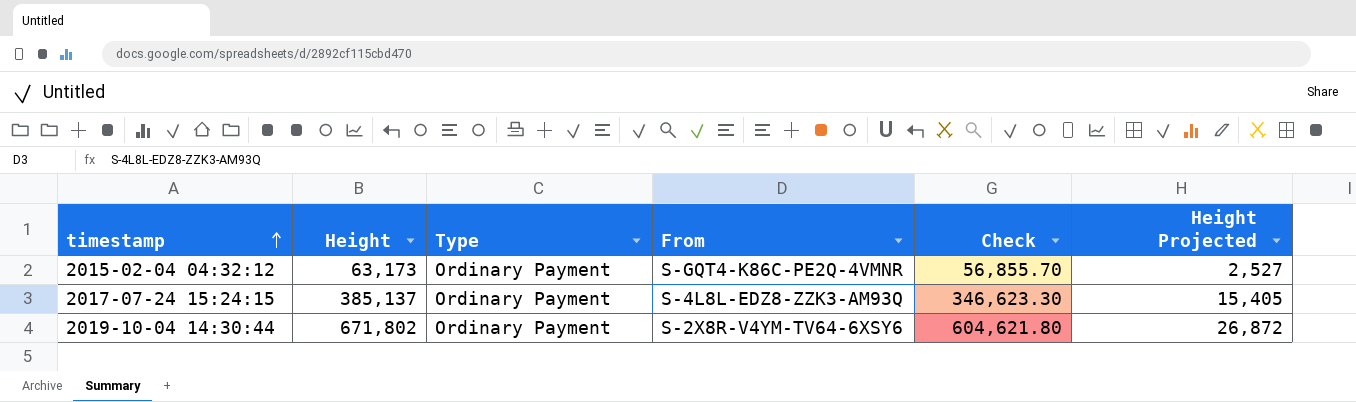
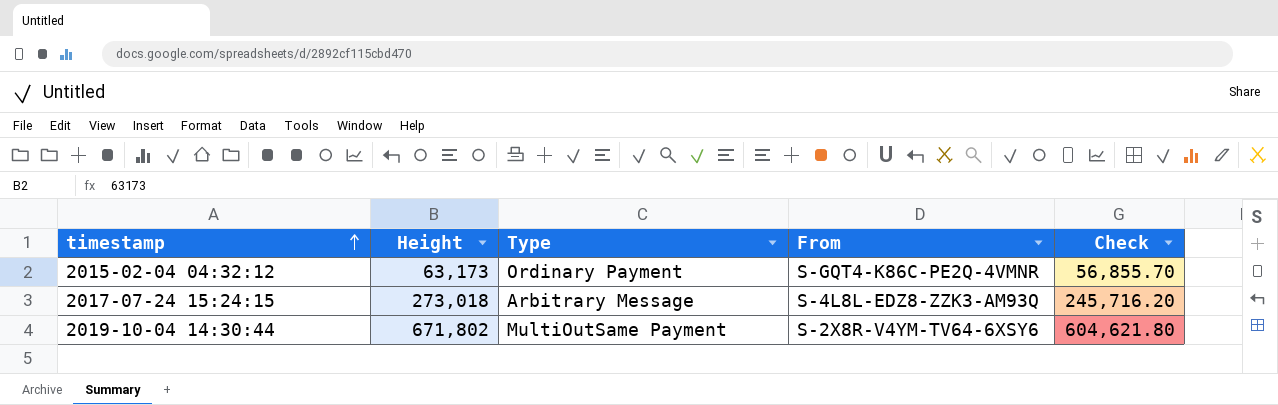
column Height Projected | formula: [Height] * 0.04 -> none
2017-07-24 15:24:15 | Height: 385,137 -> 273,018
2017-07-24 15:24:15 | Type: Ordinary Payment -> Arbitrary Message
2017-07-24 15:24:15 | Check: 346,623.30 -> 245,716.20
2019-10-04 14:30:44 | Type: Ordinary Payment -> MultiOutSame Payment

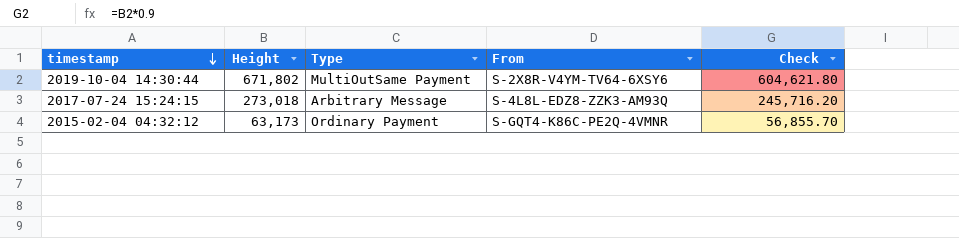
row order: timestamp ascending -> timestamp descending

